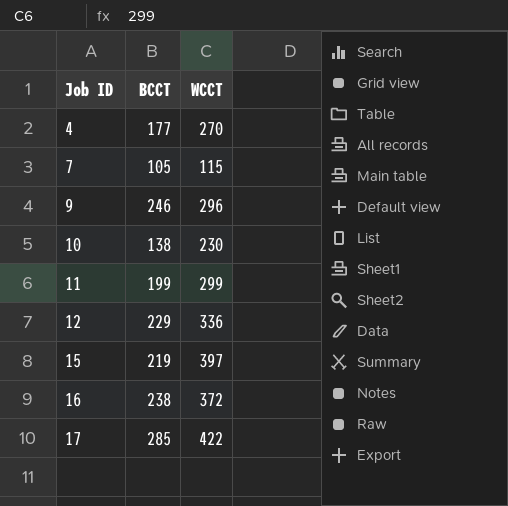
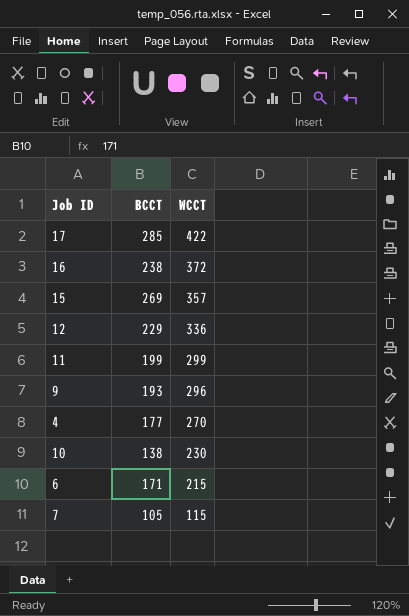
row order: Job ID ascending -> WCCT descending
15 | BCCT: 219 -> 269
15 | WCCT: 397 -> 357
9 | BCCT: 246 -> 193
row 6: none -> 171 | 215

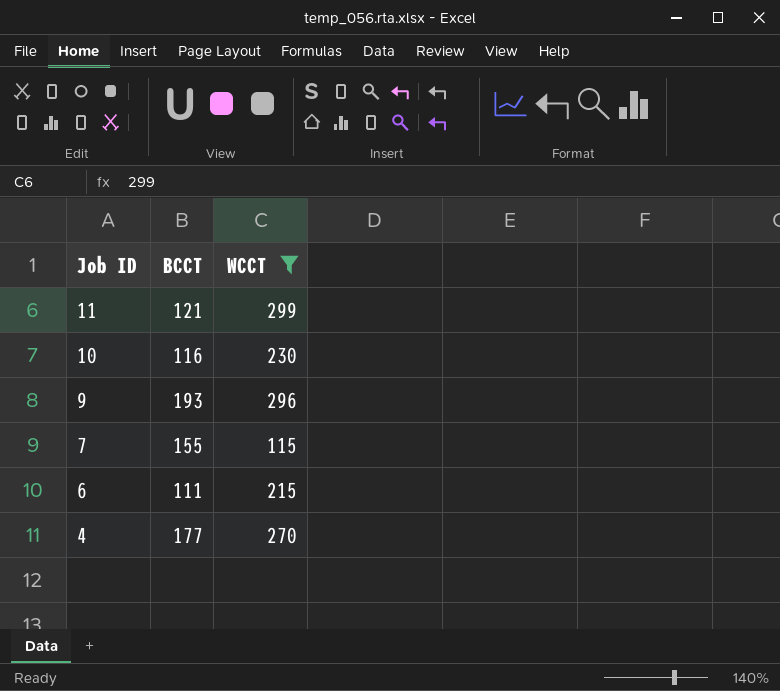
filter: none -> WCCT <= 299
row order: WCCT descending -> Job ID descending
11 | BCCT: 199 -> 121
10 | BCCT: 138 -> 116
7 | BCCT: 105 -> 155
6 | BCCT: 171 -> 111

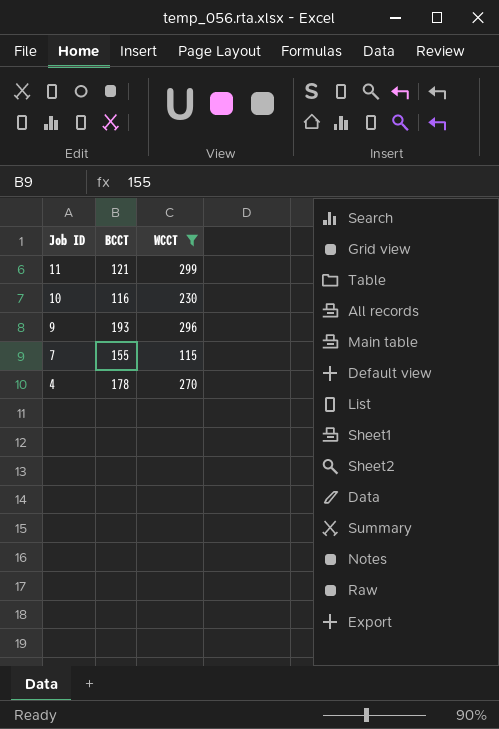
row 6: 111 | 215 -> none
4 | BCCT: 177 -> 178

